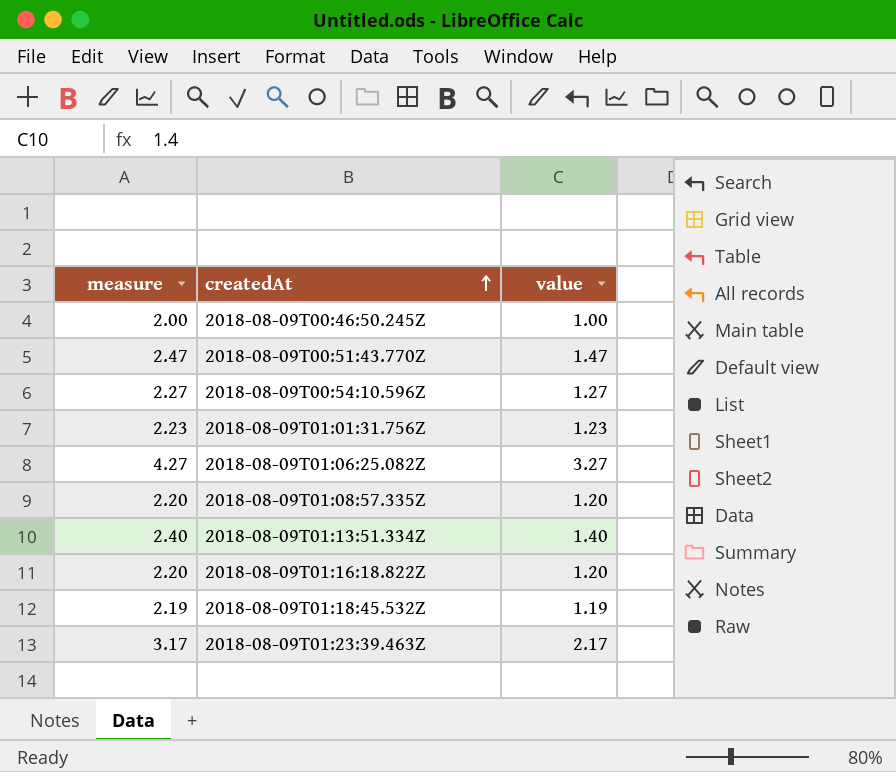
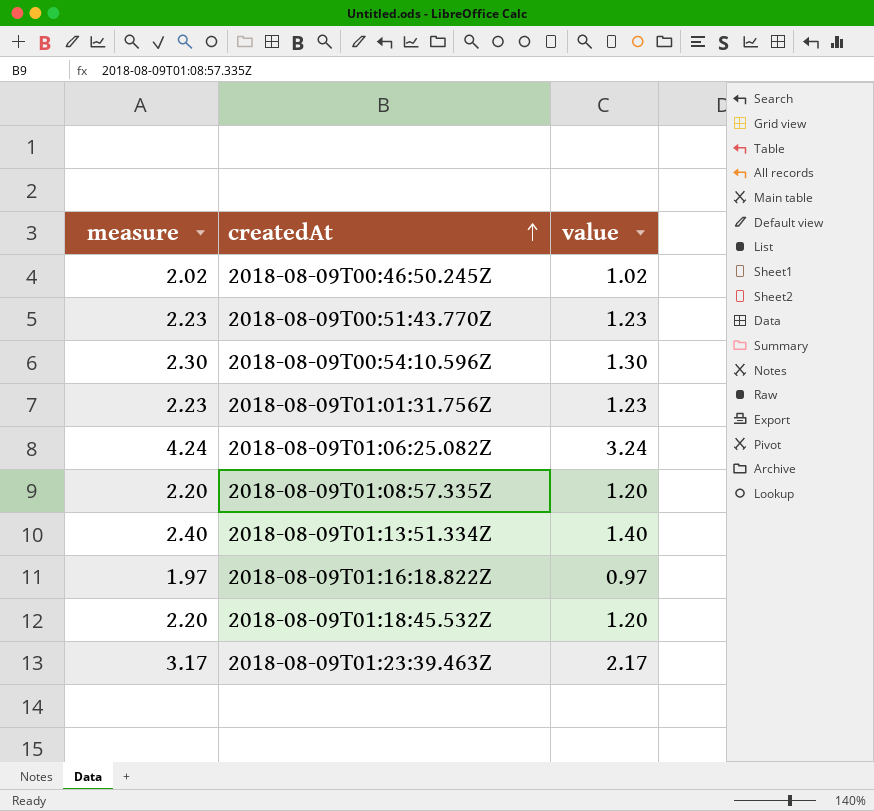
2018-08-09T00:46:50.245Z | measure: 2.00 -> 2.02
2018-08-09T00:46:50.245Z | value: 1.00 -> 1.02
2018-08-09T00:51:43.770Z | measure: 2.47 -> 2.23
2018-08-09T00:51:43.770Z | value: 1.47 -> 1.23
2018-08-09T00:54:10.596Z | measure: 2.27 -> 2.30
2018-08-09T00:54:10.596Z | value: 1.27 -> 1.30
2018-08-09T01:06:25.082Z | measure: 4.27 -> 4.24
2018-08-09T01:06:25.082Z | value: 3.27 -> 3.24
2018-08-09T01:16:18.822Z | measure: 2.20 -> 1.97
2018-08-09T01:16:18.822Z | value: 1.20 -> 0.97
2018-08-09T01:18:45.532Z | measure: 2.19 -> 2.20
2018-08-09T01:18:45.532Z | value: 1.19 -> 1.20

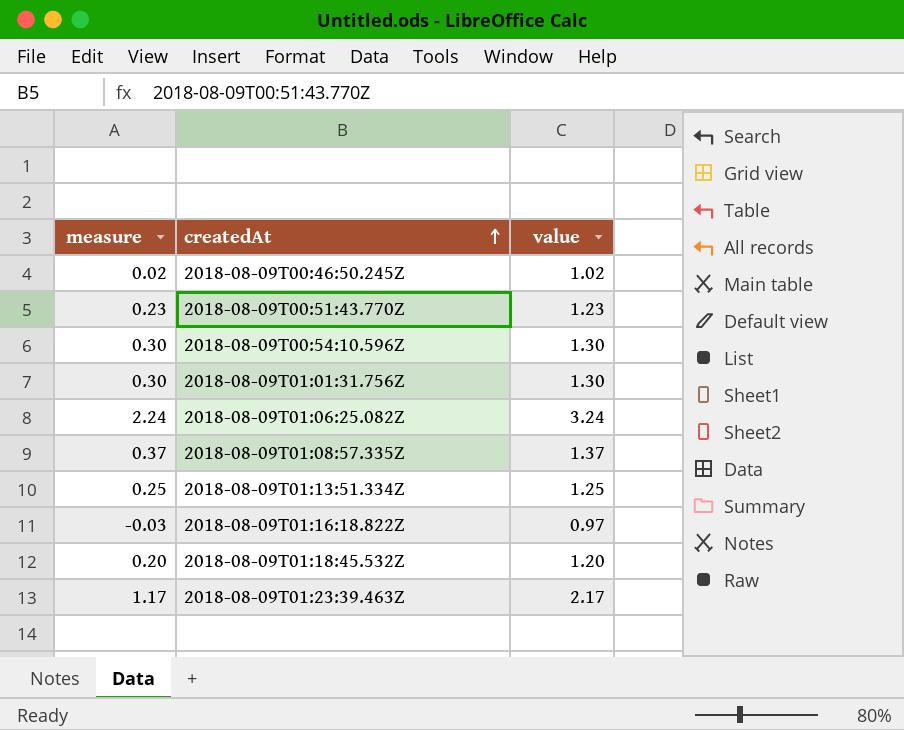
column measure | formula: [value] + 1 -> [value] - 1
2018-08-09T01:01:31.756Z | value: 1.23 -> 1.30
2018-08-09T01:08:57.335Z | value: 1.20 -> 1.37
2018-08-09T01:13:51.334Z | value: 1.40 -> 1.25

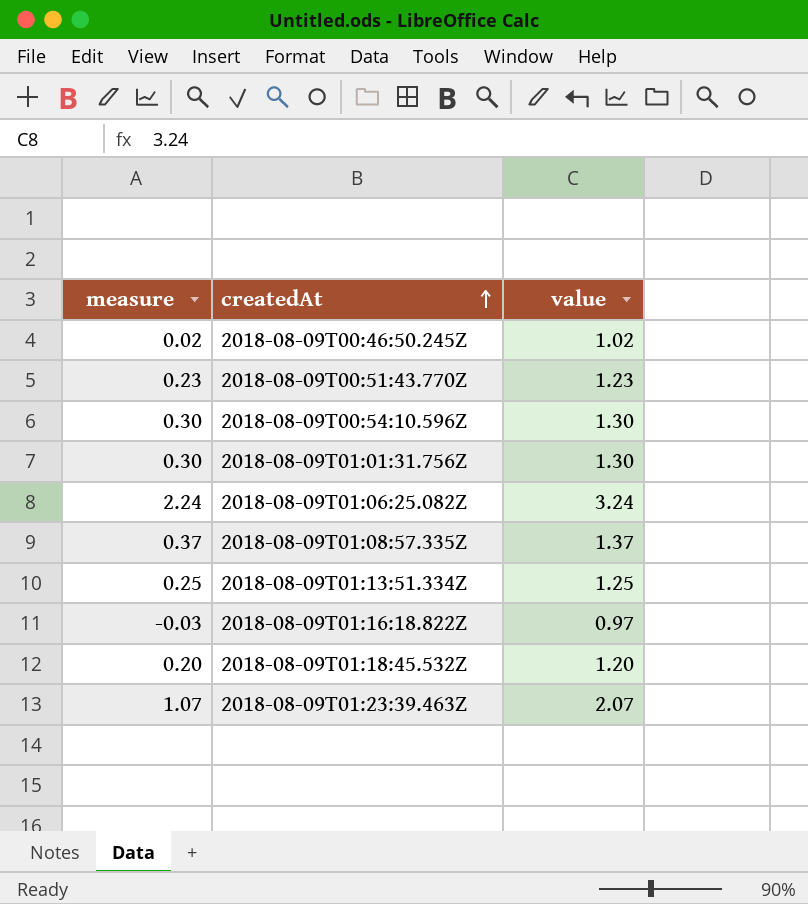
2018-08-09T01:23:39.463Z | measure: 1.17 -> 1.07
2018-08-09T01:23:39.463Z | value: 2.17 -> 2.07

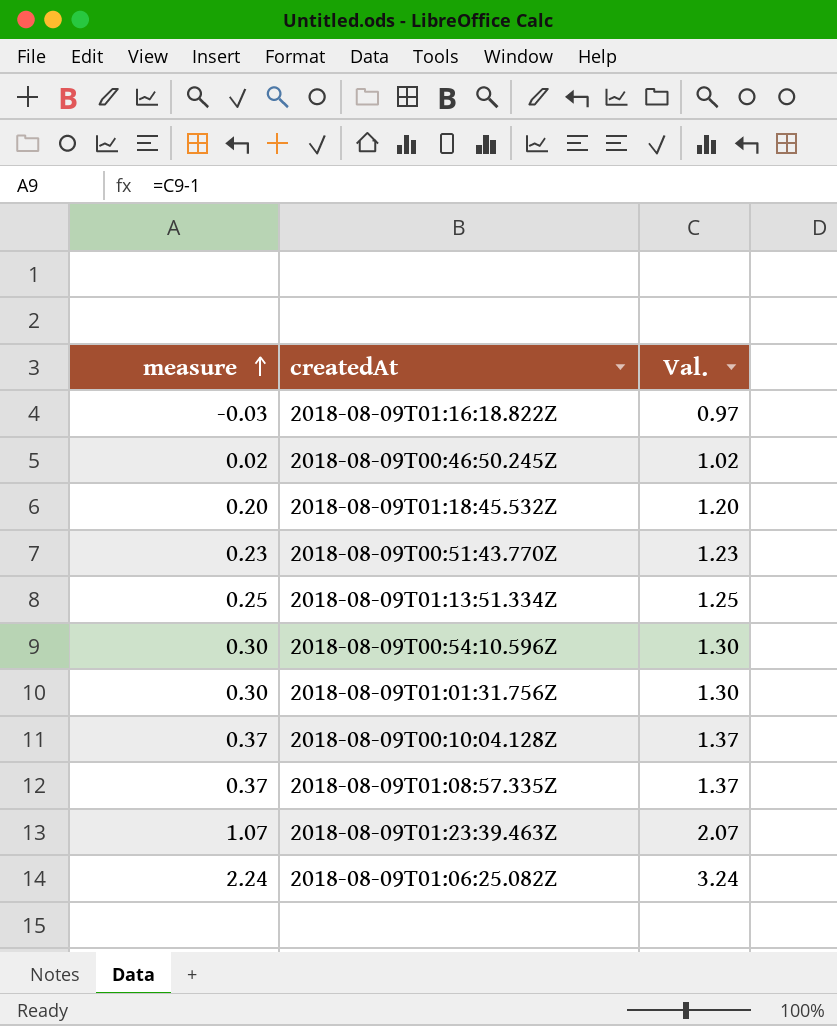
row order: createdAt ascending -> measure ascending
column name: value -> Val.
row 2018-08-09T00:10:04.128Z: none -> 0.37 | 1.37

